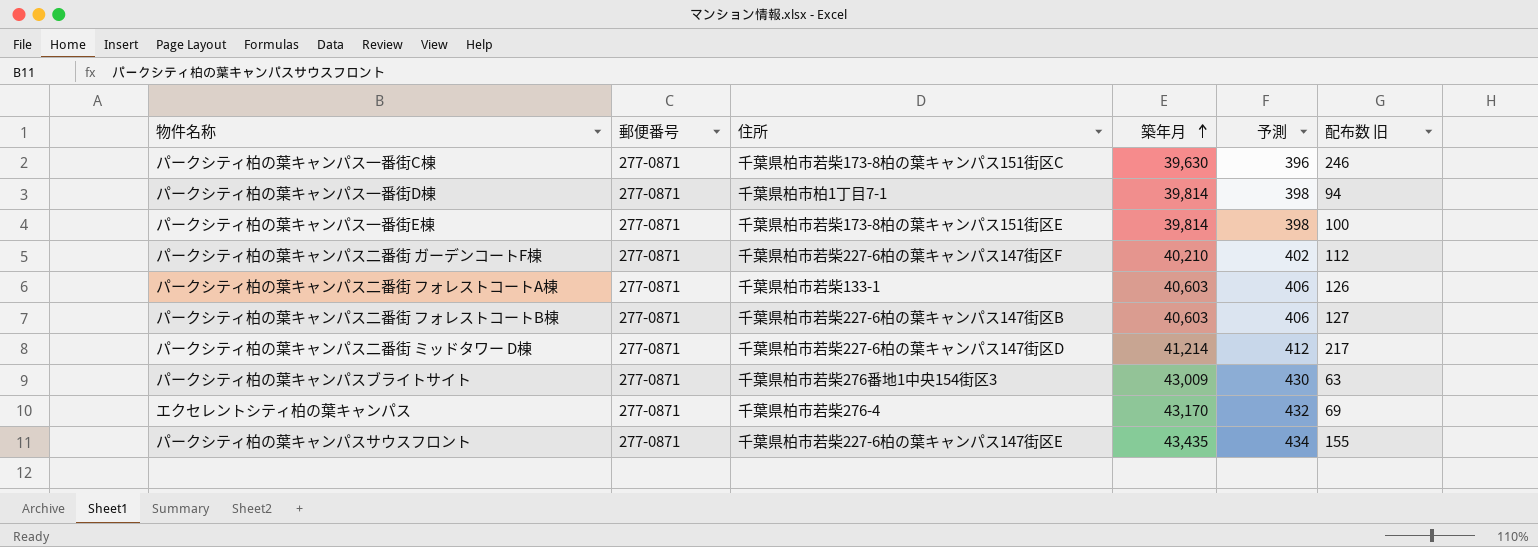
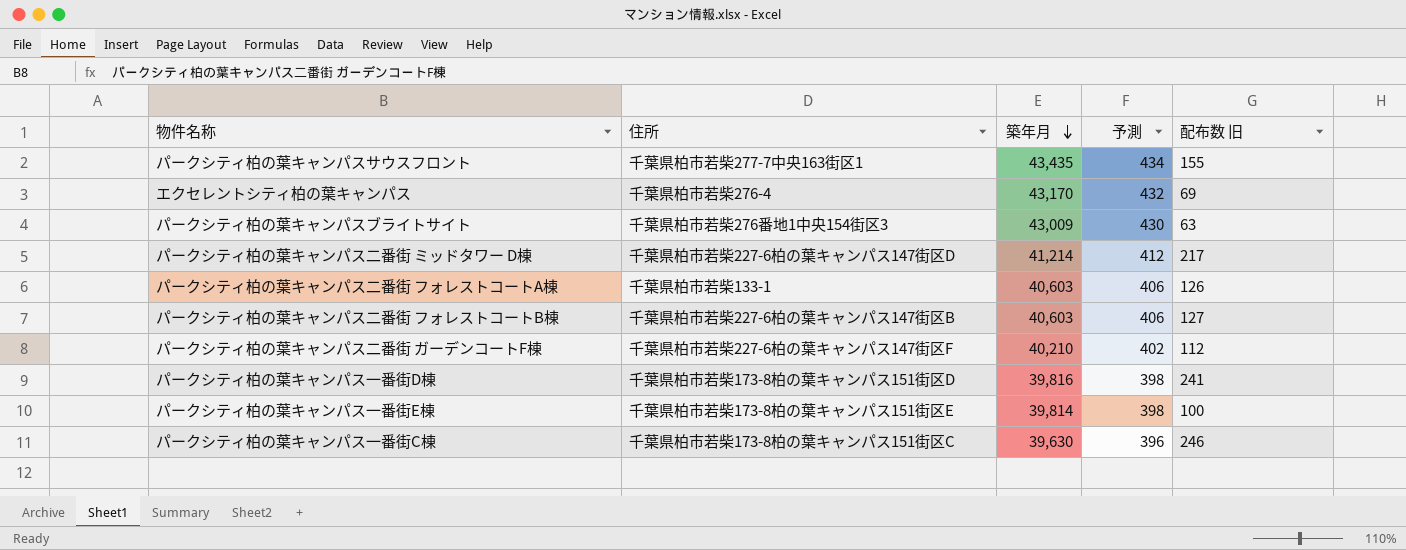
row order: 築年月 ascending -> 築年月 descending
column 郵便番号 | position: 2 -> none
パークシティ柏の葉キャンパスサウスフロント | 住所: 千葉県柏市若柴227-6柏の葉キャンパス147街区E -> 千葉県柏市若柴277-7中央163街区1
パークシティ柏の葉キャンパス一番街D棟 | 住所: 千葉県柏市柏1丁目7-1 -> 千葉県柏市若柴173-8柏の葉キャンパス151街区D
パークシティ柏の葉キャンパス一番街D棟 | 築年月: 39,814 -> 39,816
パークシティ柏の葉キャンパス一番街D棟 | 配布数 旧: 94 -> 241

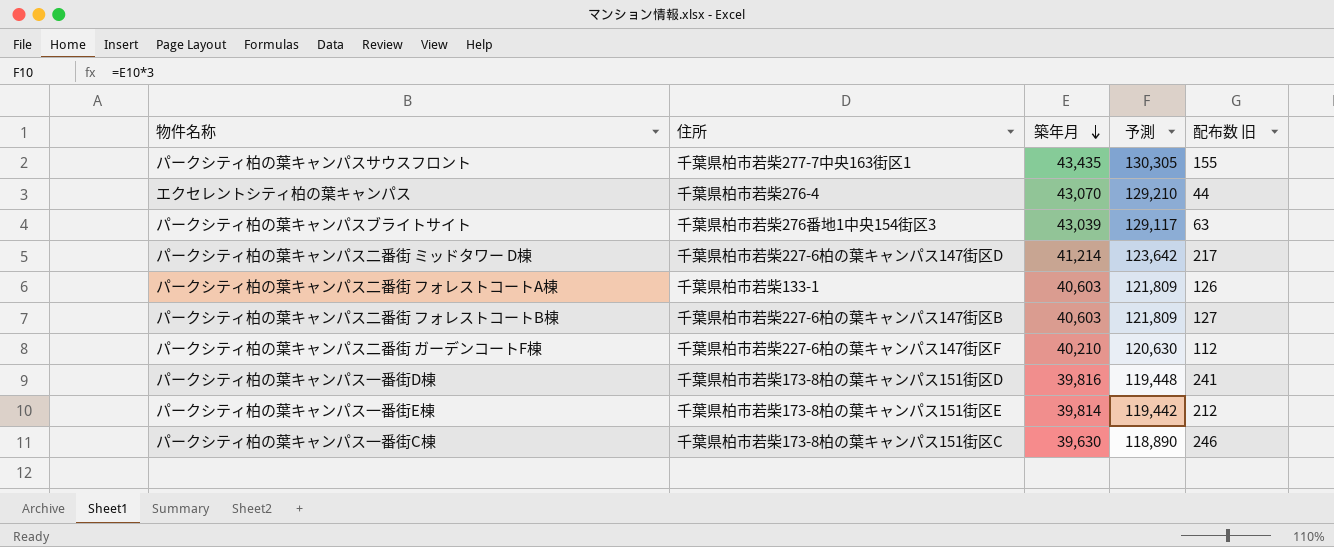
column 予測 | formula: [築年月] * 0.01 -> [築年月] * 3
エクセレントシティ柏の葉キャンパス | 築年月: 43,170 -> 43,070
エクセレントシティ柏の葉キャンパス | 配布数 旧: 69 -> 44
パークシティ柏の葉キャンパスブライトサイト | 築年月: 43,009 -> 43,039
パークシティ柏の葉キャンパス一番街E棟 | 配布数 旧: 100 -> 212

